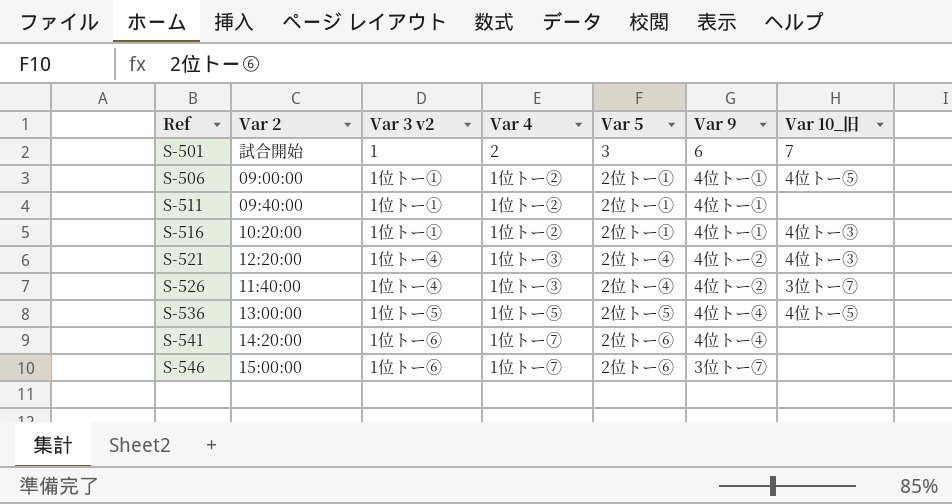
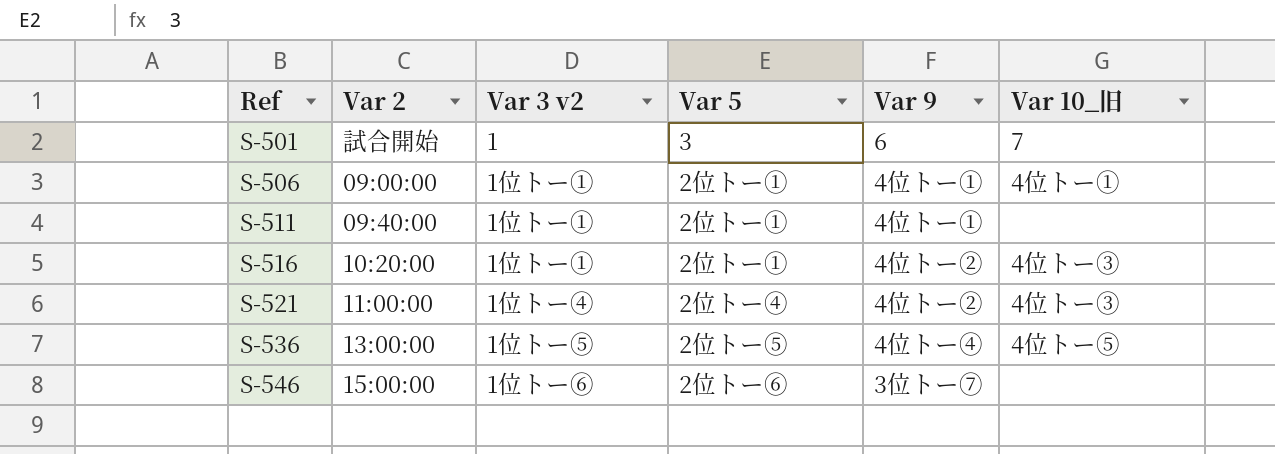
column Var 4 | position: 4 -> none
row S-526: 11:40:00 | 1位トー④ | 1位トー③ | 2位トー④ | 4位トー② | 3位トー⑦ -> none
row S-541: 14:20:00 | 1位トー⑥ | 1位トー⑦ | 2位トー⑥ | 4位トー④ | none -> none
S-506 | Var 10_旧: 4位トー⑤ -> 4位トー①
S-516 | Var 9: 4位トー① -> 4位トー②
S-521 | Var 2: 12:20:00 -> 11:00:00

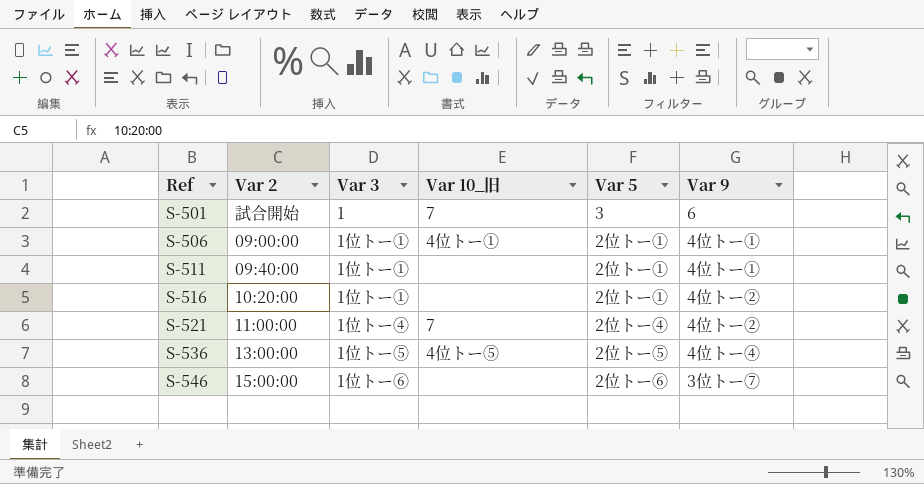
column name: Var 3 v2 -> Var 3
column Var 10_旧 | position: 6 -> 4
S-516 | Var 10_旧: 4位トー③ -> none
S-521 | Var 10_旧: 4位トー③ -> 7

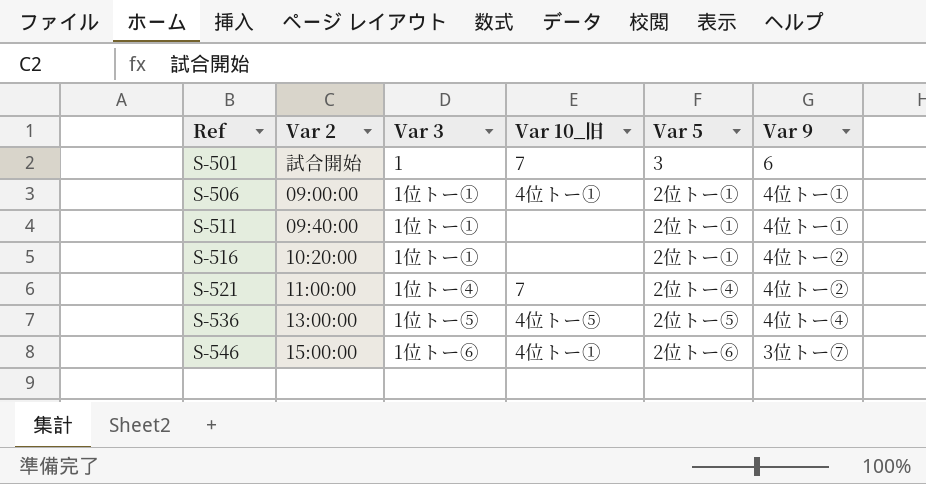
S-546 | Var 10_旧: none -> 4位トー①

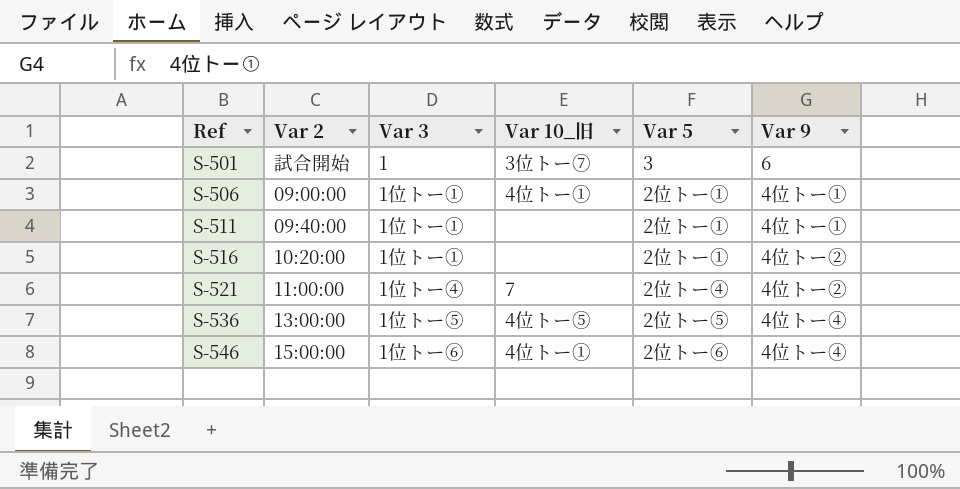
S-501 | Var 10_旧: 7 -> 3位トー⑦
S-546 | Var 9: 3位トー⑦ -> 4位トー④

